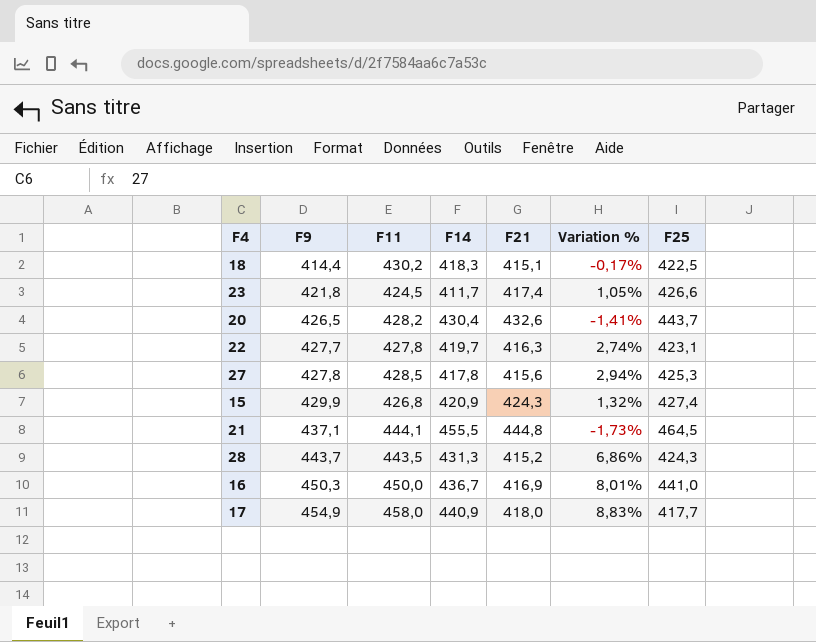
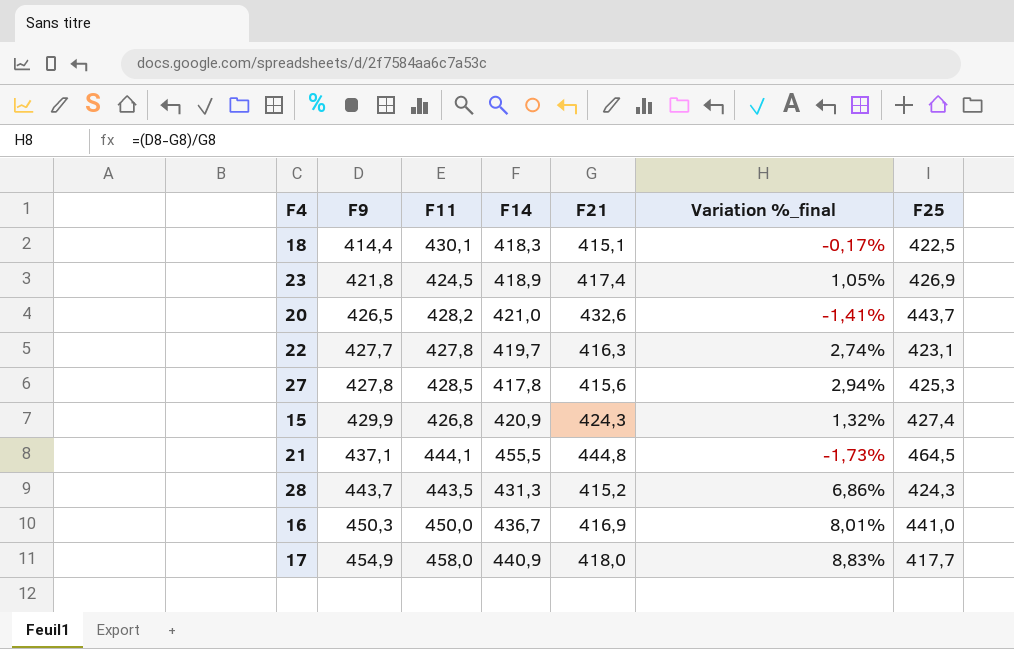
column name: Variation % -> Variation %_final
18 | F11: 430,2 -> 430,1
23 | F14: 411,7 -> 418,9
23 | F25: 426,6 -> 426,9
20 | F14: 430,4 -> 421,0

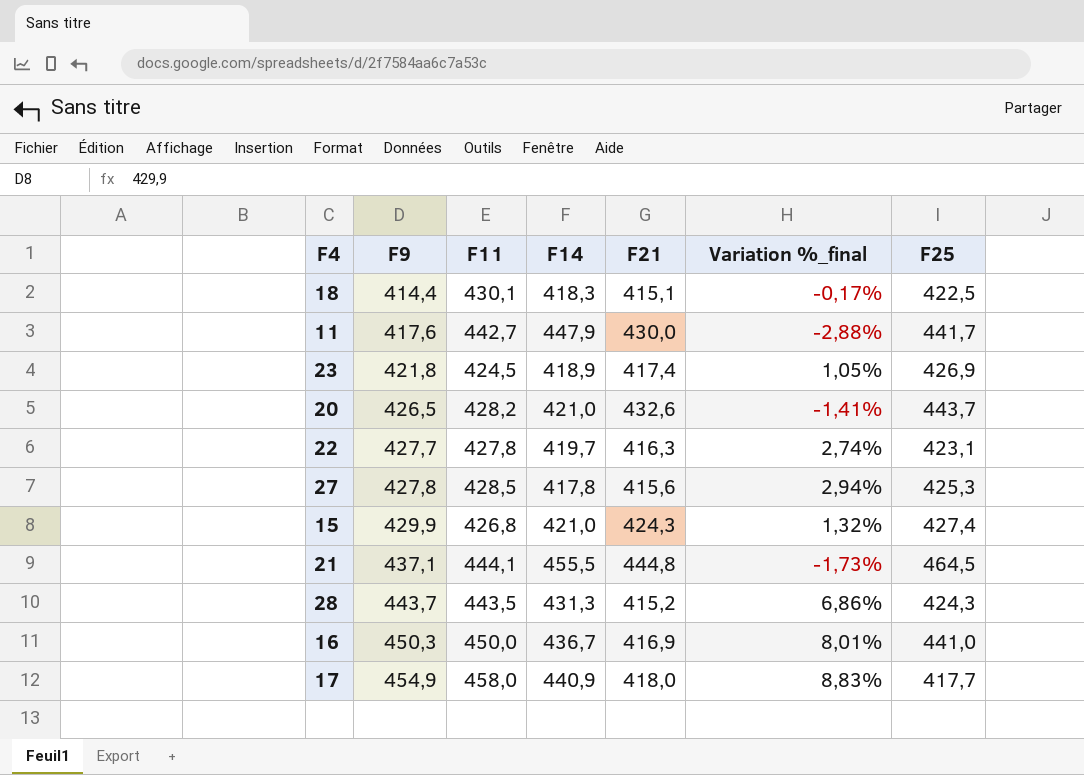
row 11: none -> 417,6 | 442,7 | 447,9 | 430,0 | -2,88% | 441,7
15 | F14: 420,9 -> 421,0

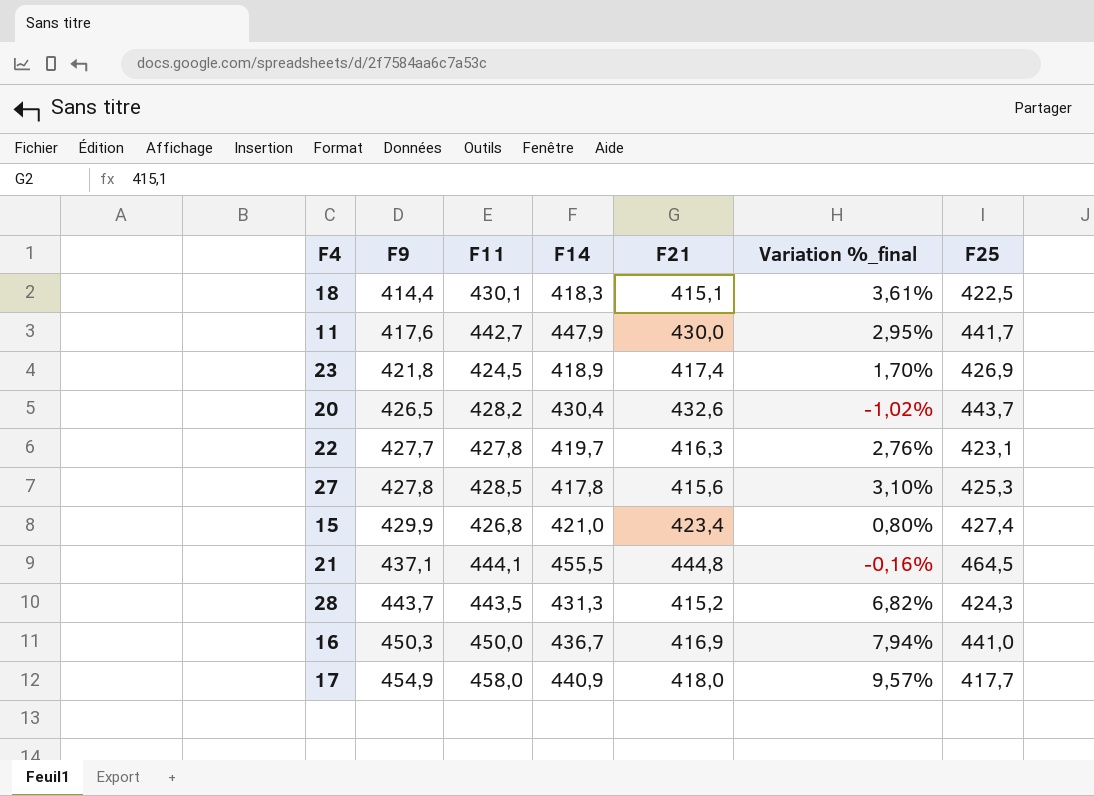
column Variation %_final | formula: ([F9] - [F21]) / [F21] -> ([F11] - [F21]) / [F21]
20 | F14: 421,0 -> 430,4
15 | F21: 424,3 -> 423,4

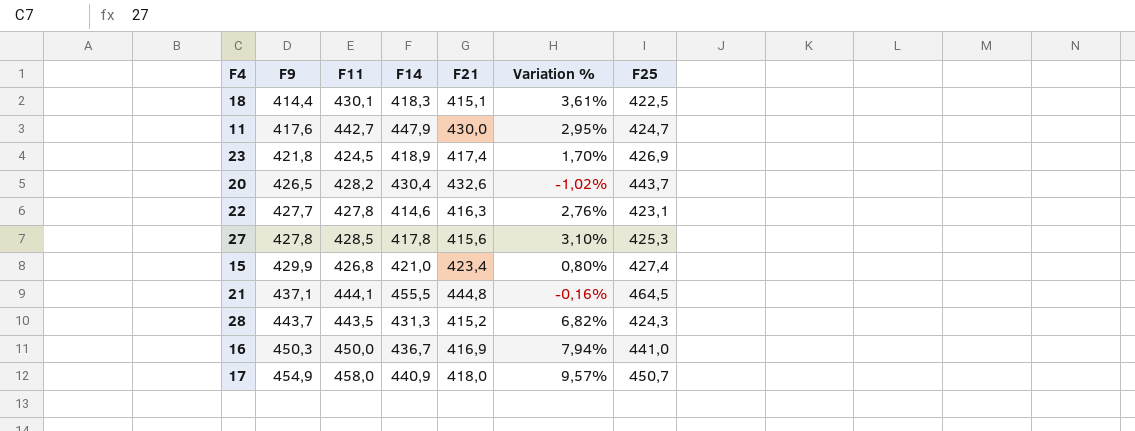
column name: Variation %_final -> Variation %
11 | F25: 441,7 -> 424,7
22 | F14: 419,7 -> 414,6
17 | F25: 417,7 -> 450,7

